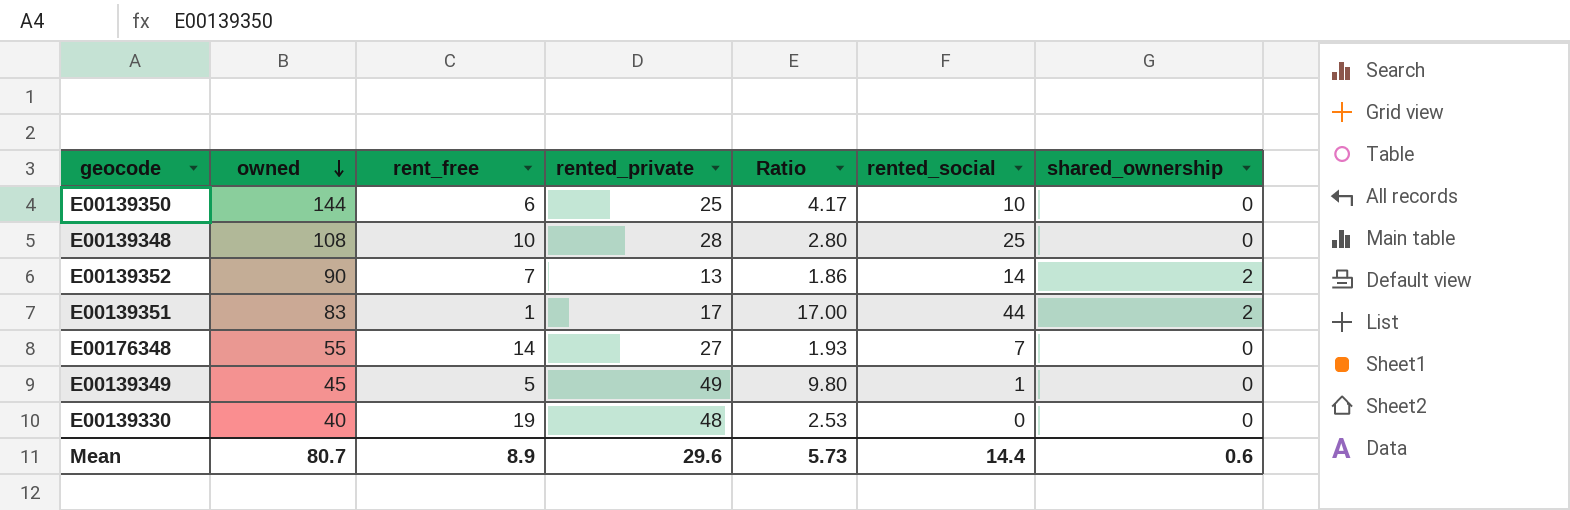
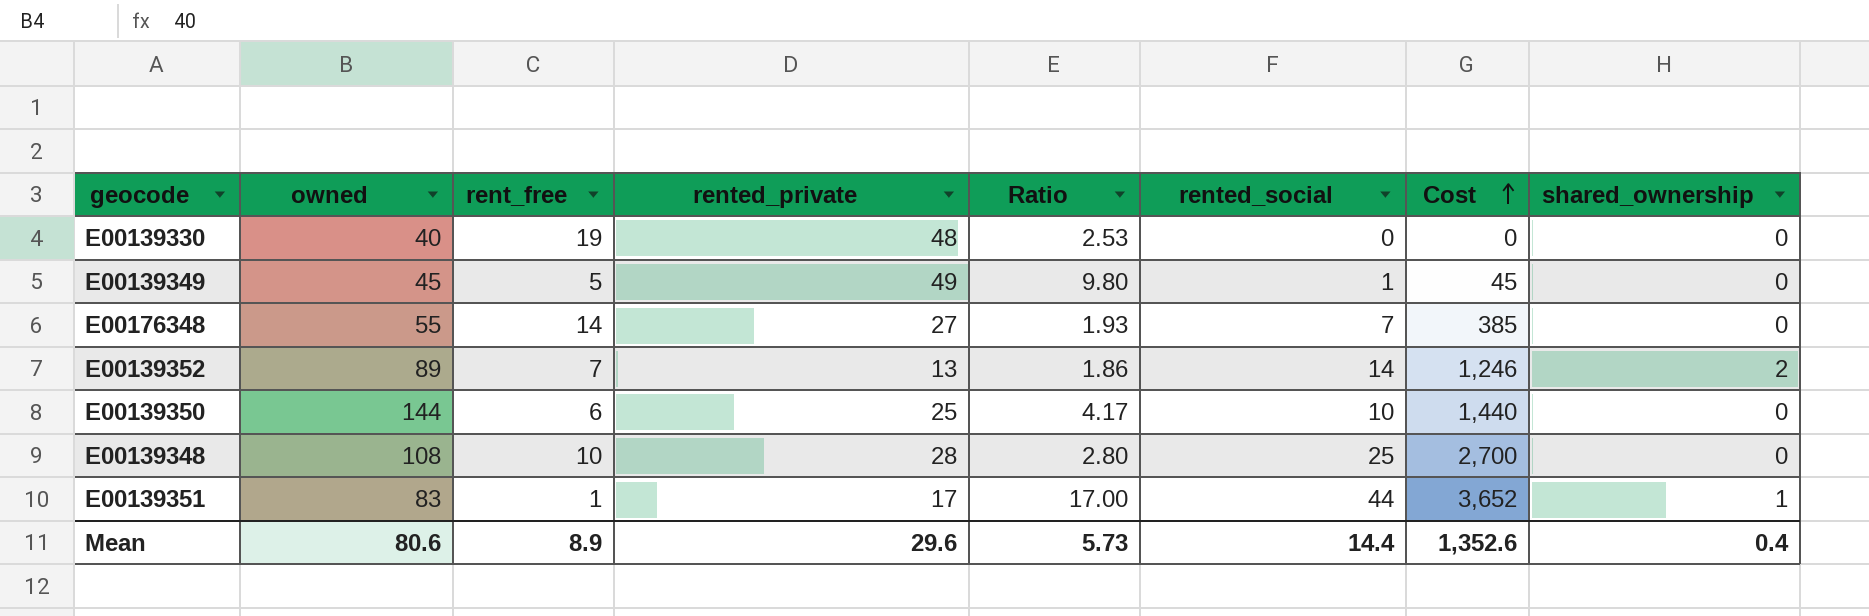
row order: owned descending -> Cost ascending
column Cost | formula: none -> [owned] * [rented_social]
E00139352 | owned: 90 -> 89
E00139351 | shared_ownership: 2 -> 1
Mean | owned: 80.7 -> 80.6
Mean | shared_ownership: 0.6 -> 0.4

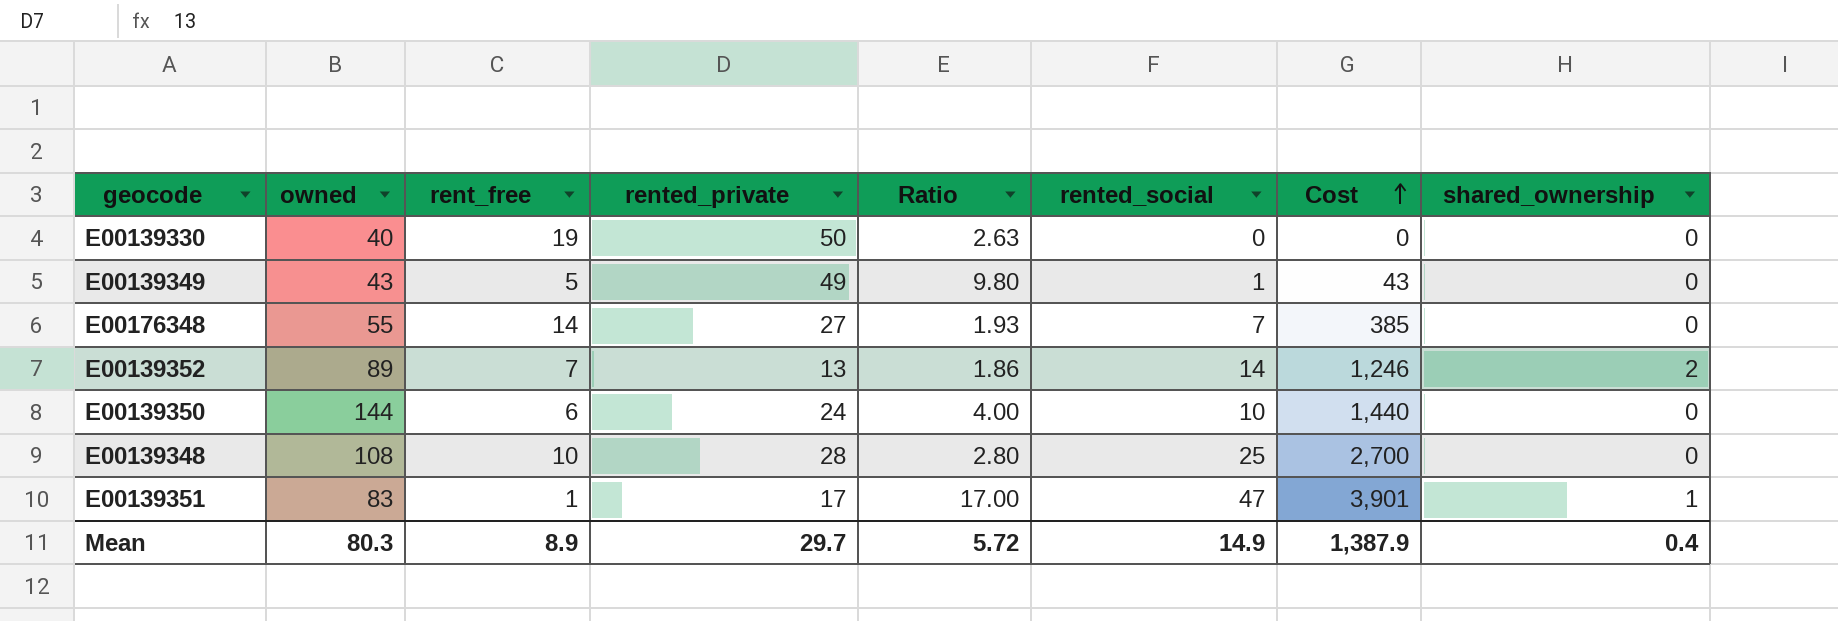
E00139330 | rented_private: 48 -> 50
E00139330 | Ratio: 2.53 -> 2.63
E00139349 | owned: 45 -> 43
E00139349 | Cost: 45 -> 43
E00139350 | rented_private: 25 -> 24
E00139350 | Ratio: 4.17 -> 4.00
E00139351 | rented_social: 44 -> 47
E00139351 | Cost: 3,652 -> 3,901
Mean | owned: 80.6 -> 80.3
Mean | rented_private: 29.6 -> 29.7
Mean | Ratio: 5.73 -> 5.72
Mean | rented_social: 14.4 -> 14.9
Mean | Cost: 1,352.6 -> 1,387.9

